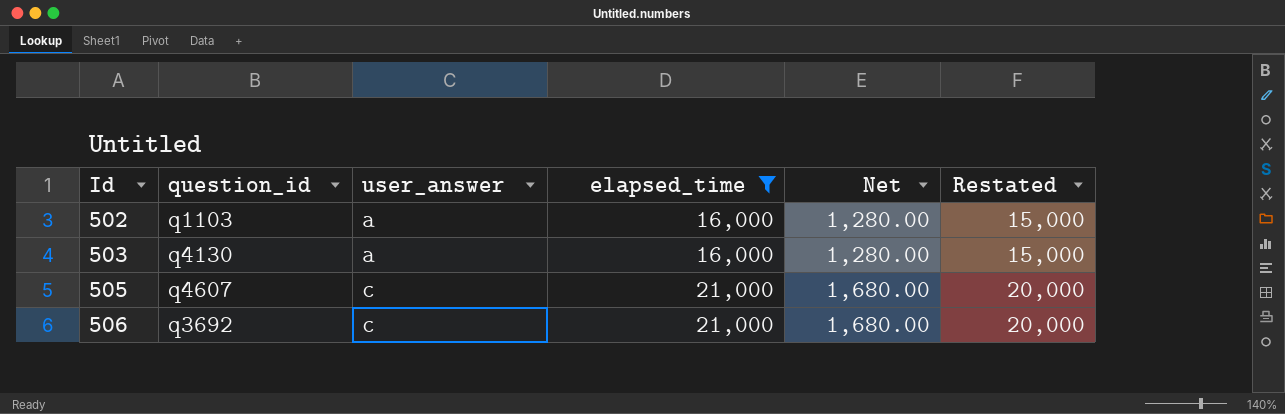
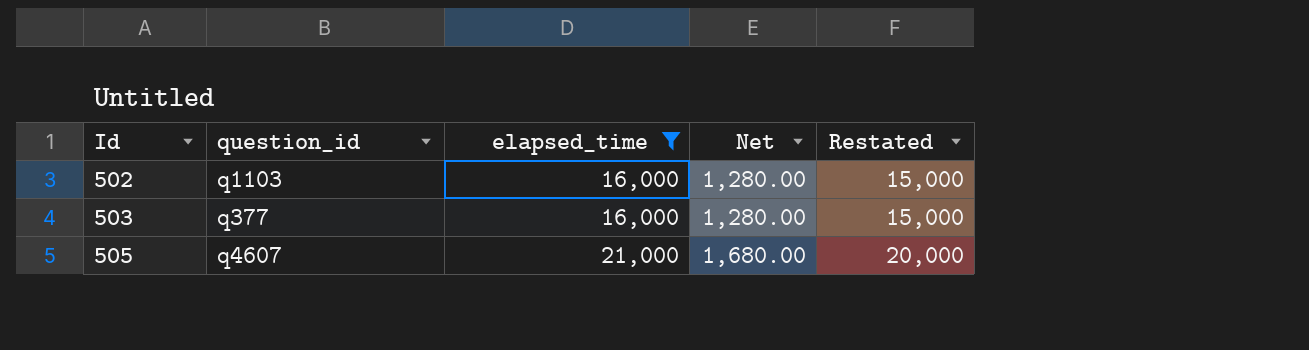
column user_answer | position: 3 -> none
row 506: q3692 | c | 21,000 | 1,680.00 | 20,000 -> none
503 | question_id: q4130 -> q377

